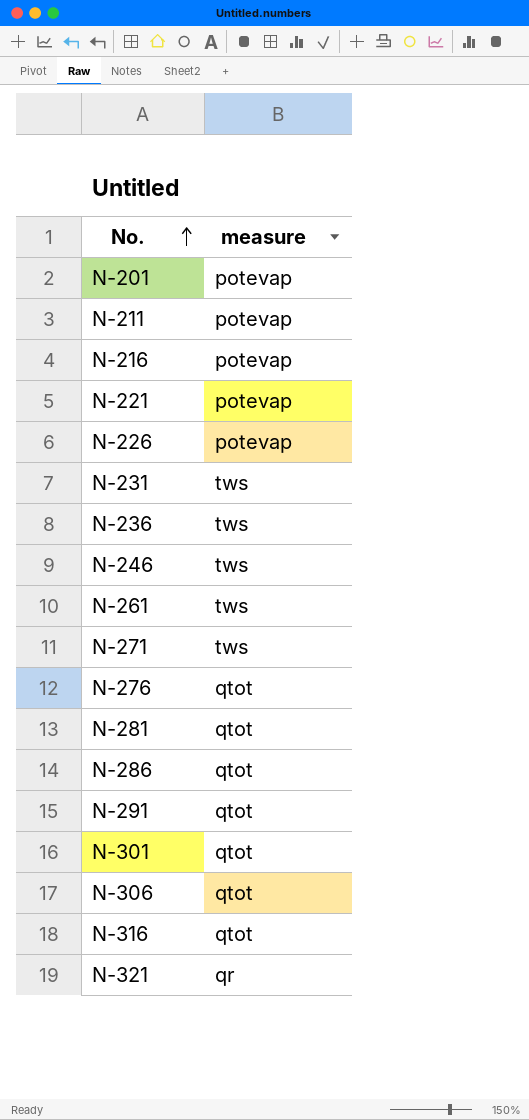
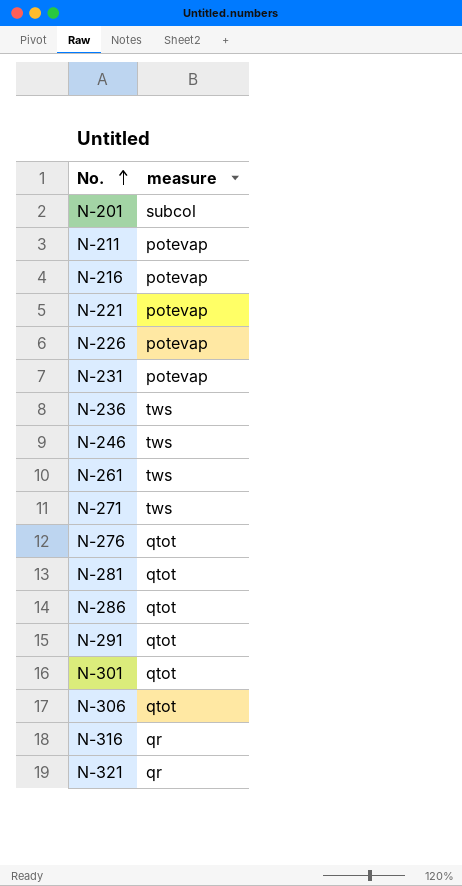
N-201 | measure: potevap -> subcol
N-231 | measure: tws -> potevap
N-316 | measure: qtot -> qr

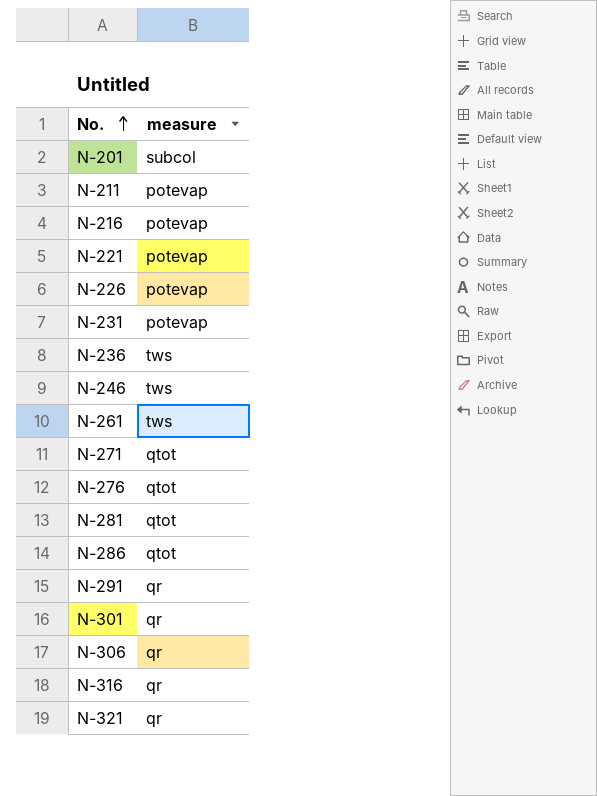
N-271 | measure: tws -> qtot
N-291 | measure: qtot -> qr
N-301 | measure: qtot -> qr
N-306 | measure: qtot -> qr

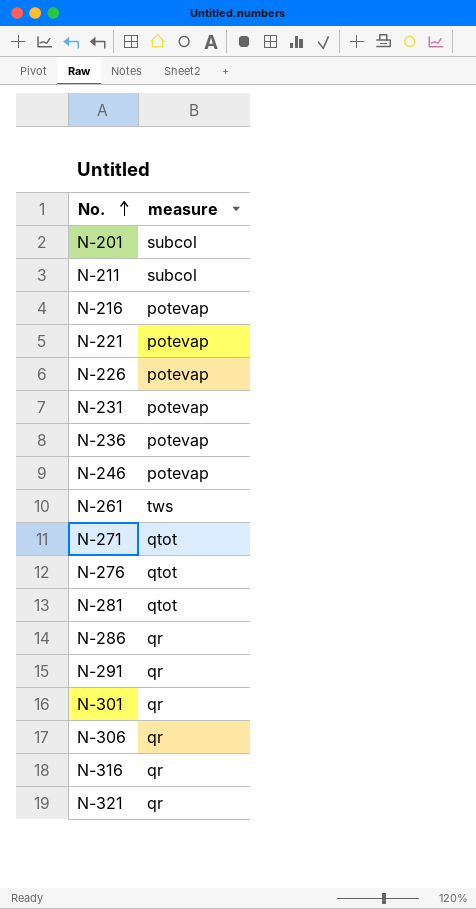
N-211 | measure: potevap -> subcol
N-236 | measure: tws -> potevap
N-246 | measure: tws -> potevap
N-286 | measure: qtot -> qr

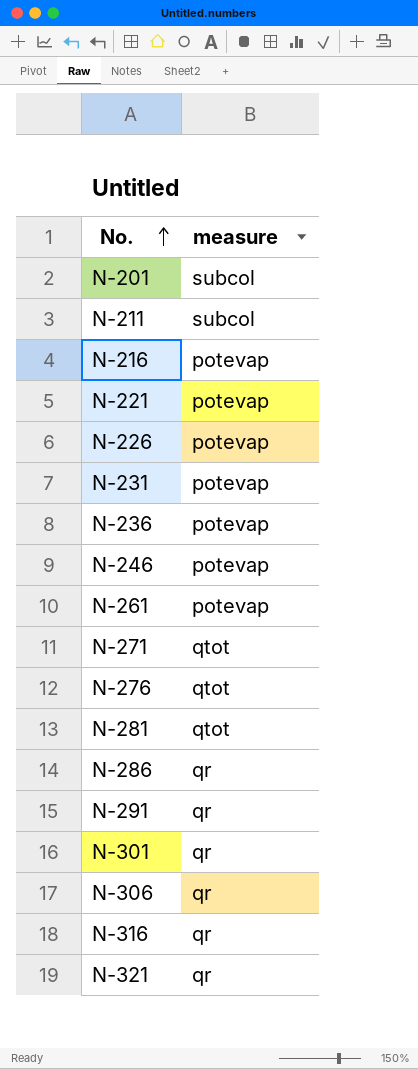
N-261 | measure: tws -> potevap

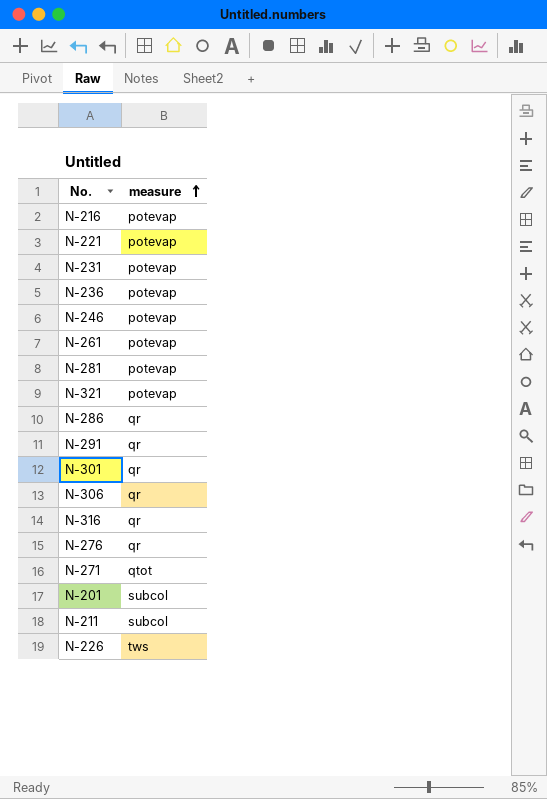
row order: No. ascending -> measure ascending
N-281 | measure: qtot -> potevap
N-321 | measure: qr -> potevap
N-276 | measure: qtot -> qr
N-226 | measure: potevap -> tws

